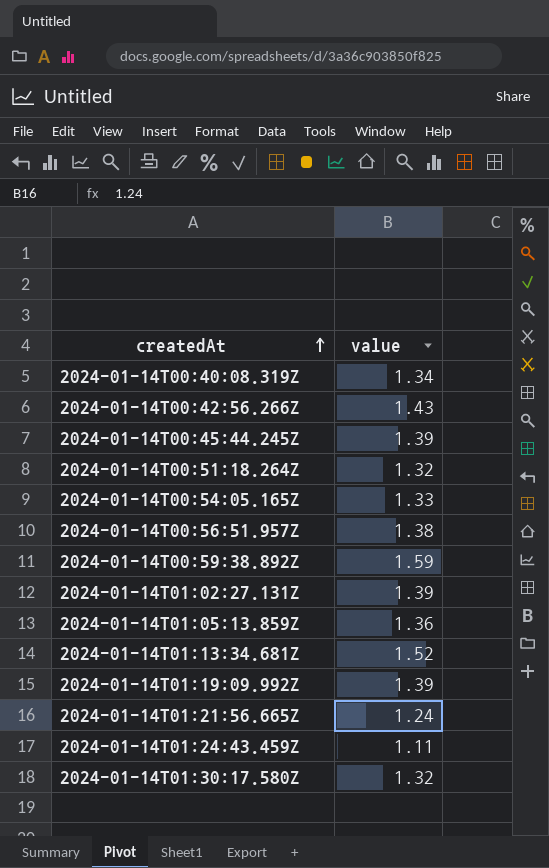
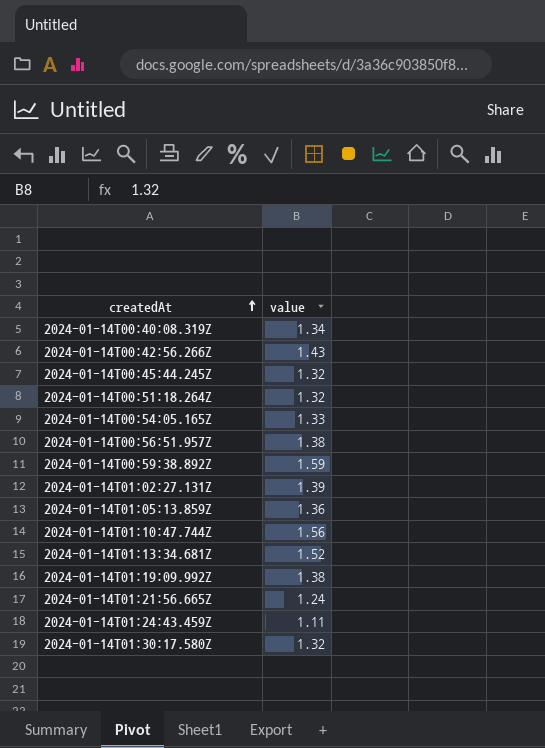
2024-01-14T00:45:44.245Z | value: 1.39 -> 1.32
row 2024-01-14T01:10:47.744Z: none -> 1.56
2024-01-14T01:19:09.992Z | value: 1.39 -> 1.38

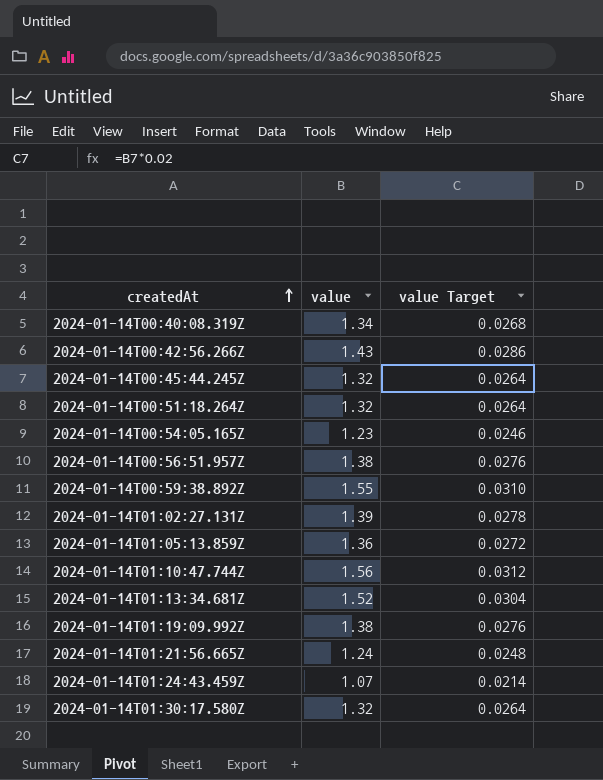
column value Target | formula: none -> [value] * 0.02
2024-01-14T00:54:05.165Z | value: 1.33 -> 1.23
2024-01-14T00:59:38.892Z | value: 1.59 -> 1.55
2024-01-14T01:24:43.459Z | value: 1.11 -> 1.07

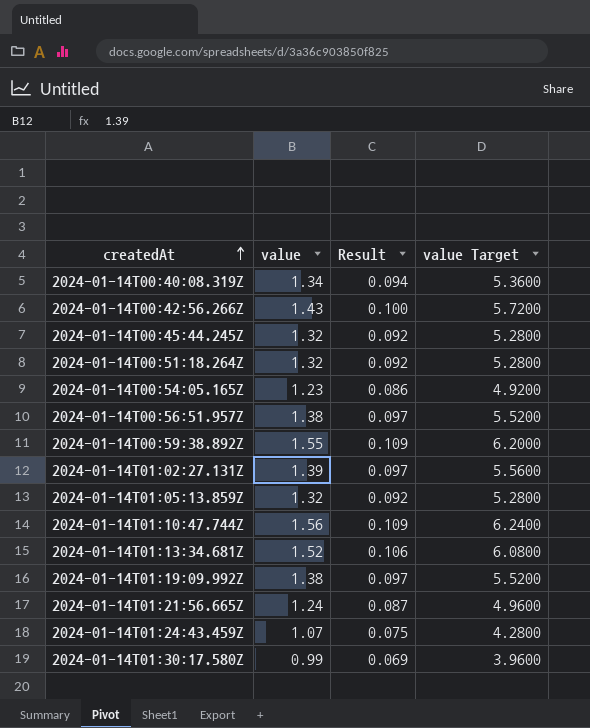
column Result | formula: none -> [value] * 0.07
column value Target | formula: [value] * 0.02 -> [value] * 4
2024-01-14T01:05:13.859Z | value: 1.36 -> 1.32
2024-01-14T01:30:17.580Z | value: 1.32 -> 0.99

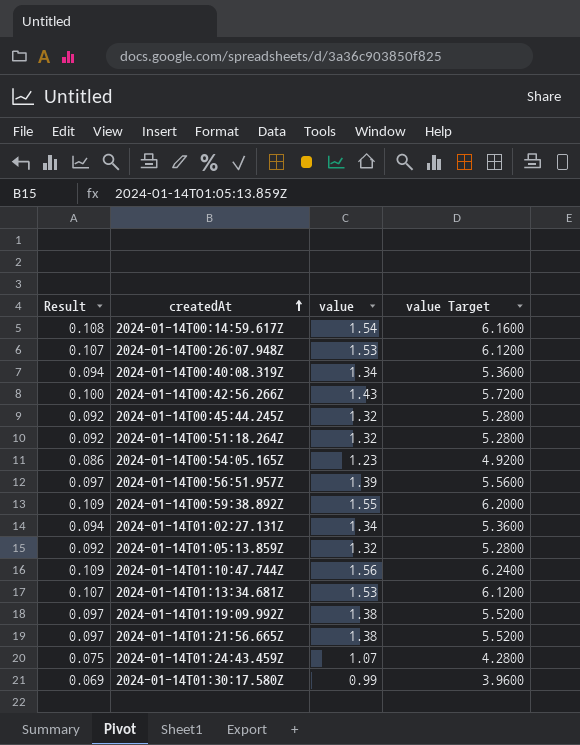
column Result | position: 3 -> 1
row 2024-01-14T00:14:59.617Z: none -> 0.108 | 1.54 | 6.1600
row 2024-01-14T00:26:07.948Z: none -> 0.107 | 1.53 | 6.1200
2024-01-14T00:56:51.957Z | value: 1.38 -> 1.39
2024-01-14T00:56:51.957Z | value Target: 5.5200 -> 5.5600
2024-01-14T01:02:27.131Z | Result: 0.097 -> 0.094
2024-01-14T01:02:27.131Z | value: 1.39 -> 1.34
2024-01-14T01:02:27.131Z | value Target: 5.5600 -> 5.3600
2024-01-14T01:13:34.681Z | Result: 0.106 -> 0.107
2024-01-14T01:13:34.681Z | value: 1.52 -> 1.53
2024-01-14T01:13:34.681Z | value Target: 6.0800 -> 6.1200
2024-01-14T01:21:56.665Z | Result: 0.087 -> 0.097
2024-01-14T01:21:56.665Z | value: 1.24 -> 1.38
2024-01-14T01:21:56.665Z | value Target: 4.9600 -> 5.5200

